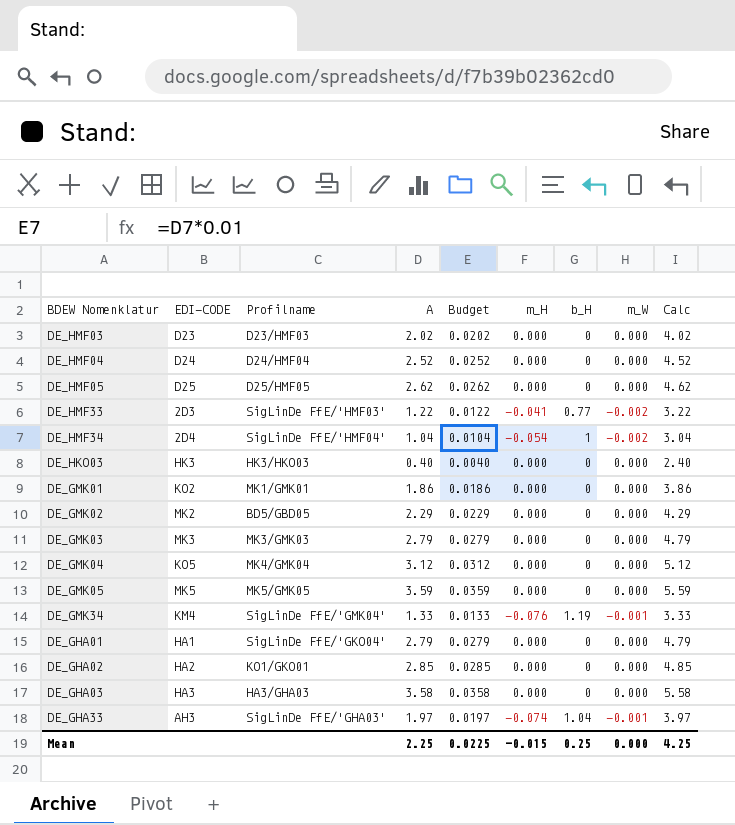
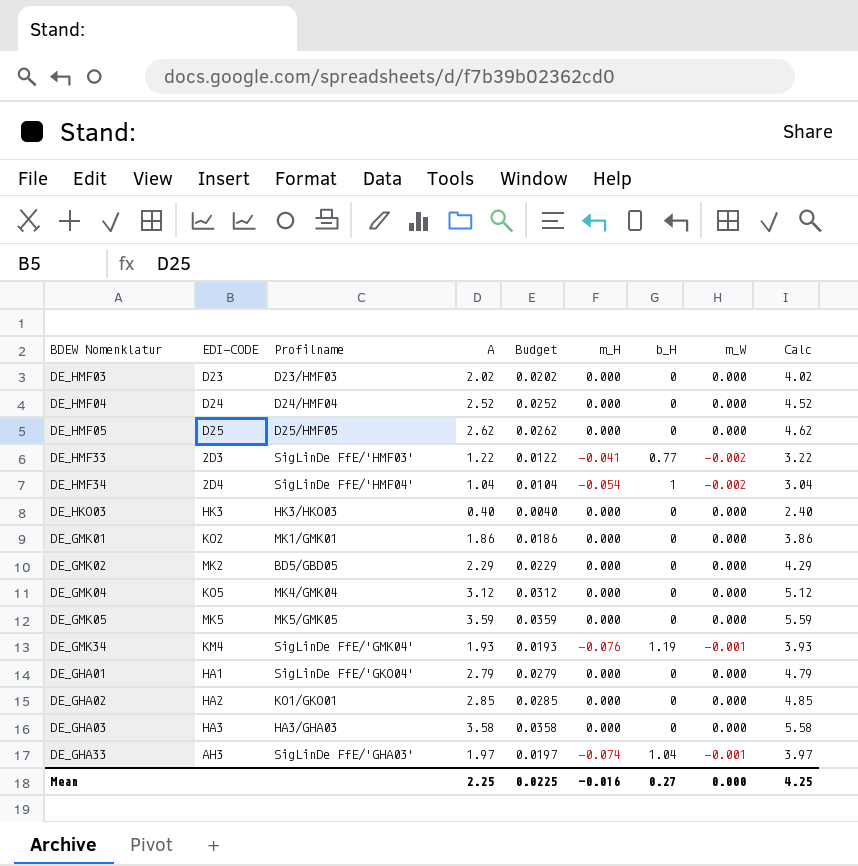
row DE_GMK03: MK3 | MK3/GMK03 | 2.79 | 0.0279 | 0.000 | 0 | 0.000 | 4.79 -> none
DE_GMK34 | A: 1.33 -> 1.93
DE_GMK34 | Budget: 0.0133 -> 0.0193
DE_GMK34 | Calc: 3.33 -> 3.93
Mean | m_H: -0.015 -> -0.016
Mean | b_H: 0.25 -> 0.27

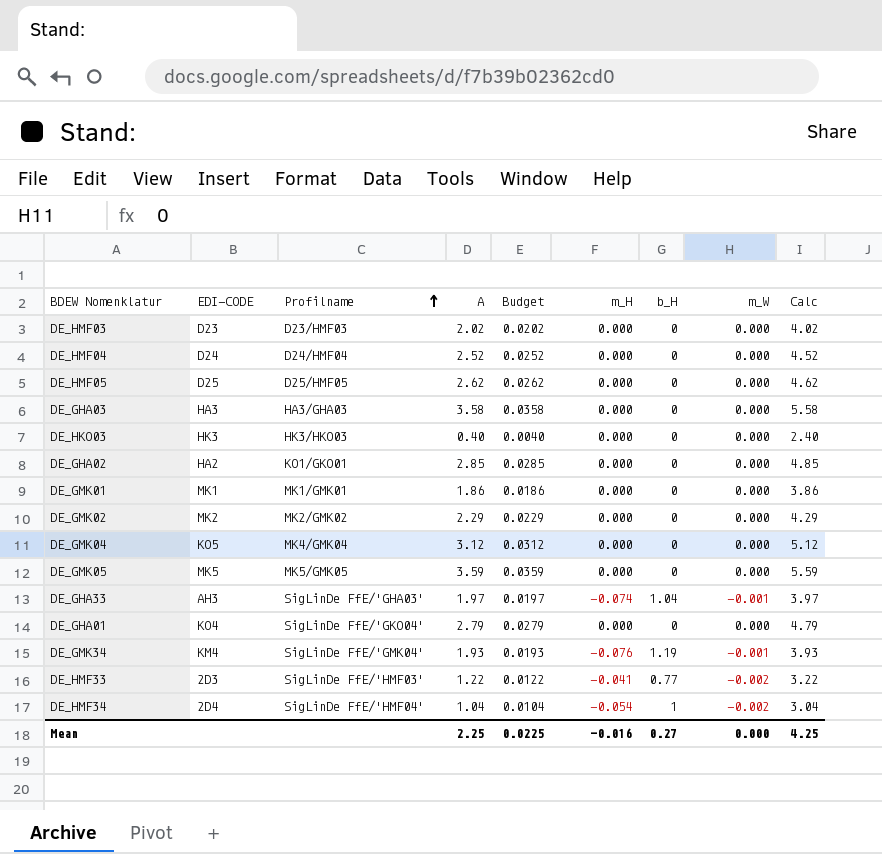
row order: none -> Profilname ascending
DE_GMK01 | EDI-CODE: KO2 -> MK1
DE_GMK02 | Profilname: BD5/GBD05 -> MK2/GMK02
DE_GHA01 | EDI-CODE: HA1 -> KO4

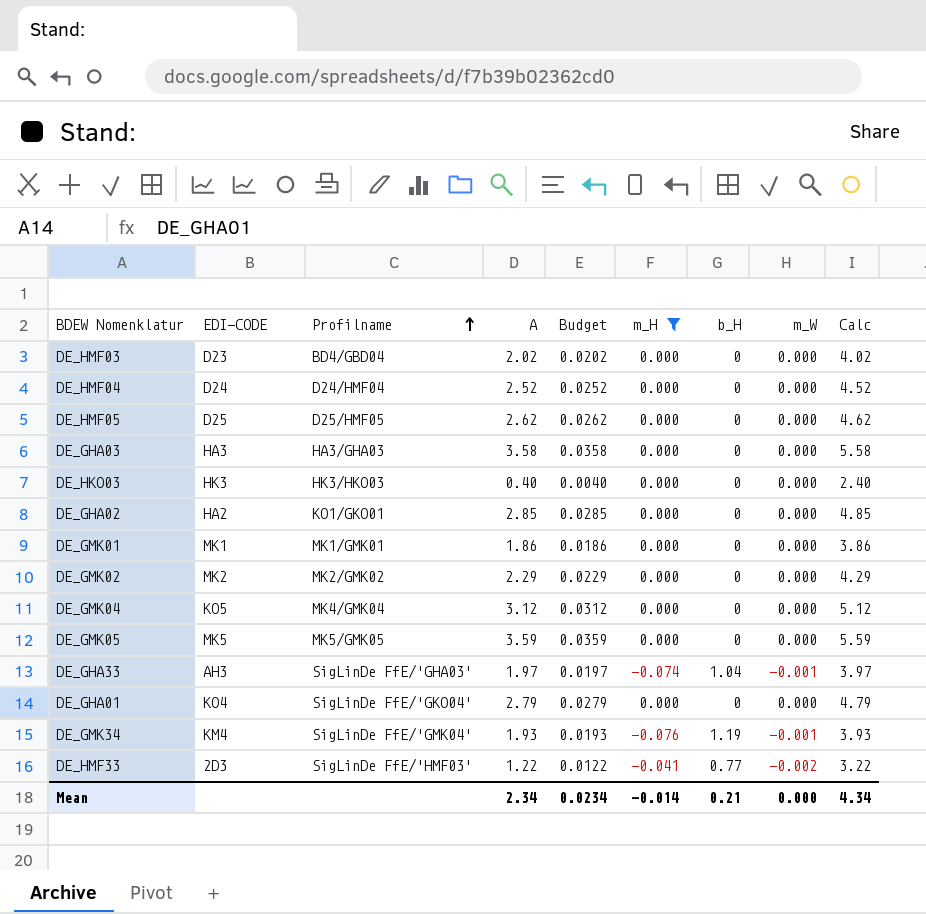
filter: none -> m_H != -0.054
DE_HMF03 | Profilname: D23/HMF03 -> BD4/GBD04
Mean | A: 2.25 -> 2.34
Mean | Budget: 0.0225 -> 0.0234
Mean | m_H: -0.016 -> -0.014
Mean | b_H: 0.27 -> 0.21
Mean | Calc: 4.25 -> 4.34

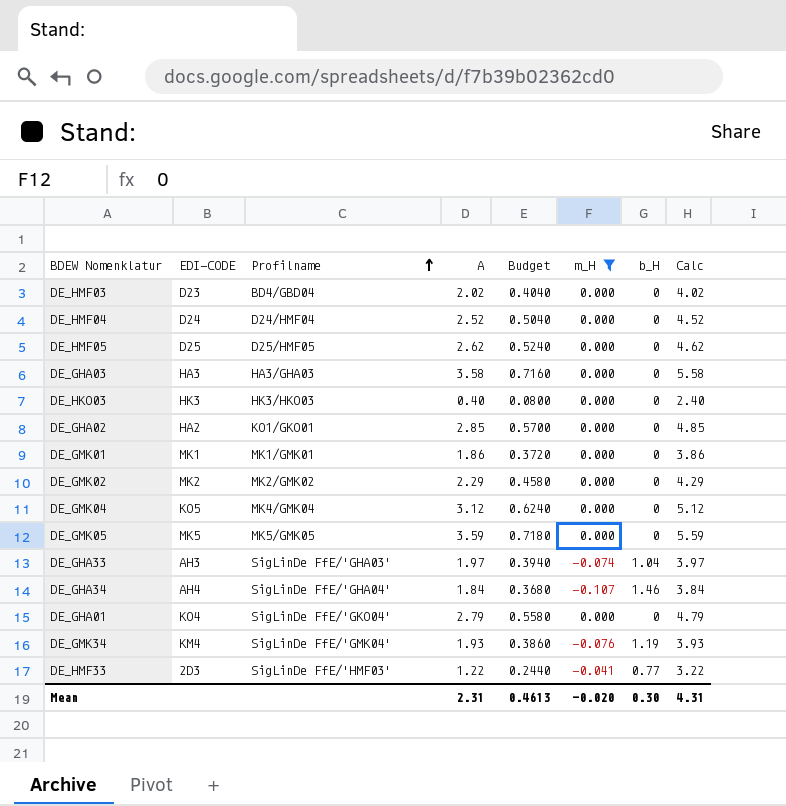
column m_W | position: 8 -> none
column Budget | formula: [A] * 0.01 -> [A] * 0.2
row DE_GHA34: none -> AH4 | SigLinDe FfE/'GHA04' | 1.84 | 0.3680 | -0.107 | 1.46 | 3.84
Mean | A: 2.34 -> 2.31
Mean | Budget: 0.0234 -> 0.4613
Mean | m_H: -0.014 -> -0.020
Mean | b_H: 0.21 -> 0.30
Mean | Calc: 4.34 -> 4.31

